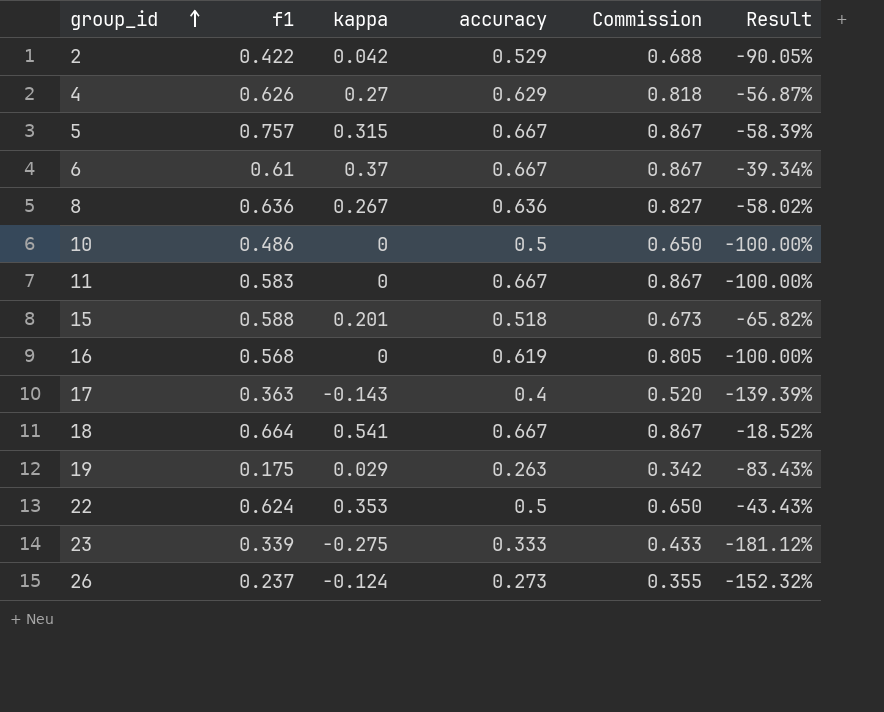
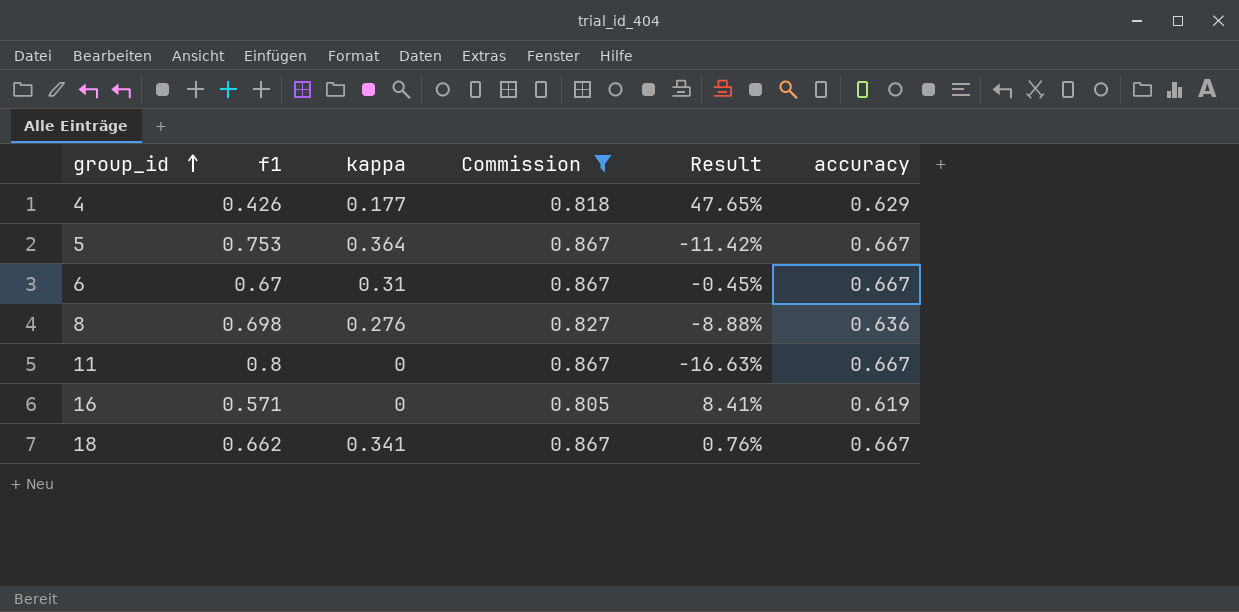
filter: none -> Commission >= 0.805
column Result | formula: ([kappa] - [f1]) / [f1] -> ([accuracy] - [f1]) / [f1]
column accuracy | position: 4 -> 6
4 | f1: 0.626 -> 0.426
4 | kappa: 0.27 -> 0.177
5 | f1: 0.757 -> 0.753
5 | kappa: 0.315 -> 0.364
6 | f1: 0.61 -> 0.67
6 | kappa: 0.37 -> 0.31
8 | f1: 0.636 -> 0.698
8 | kappa: 0.267 -> 0.276
11 | f1: 0.583 -> 0.8
16 | f1: 0.568 -> 0.571
18 | f1: 0.664 -> 0.662
18 | kappa: 0.541 -> 0.341

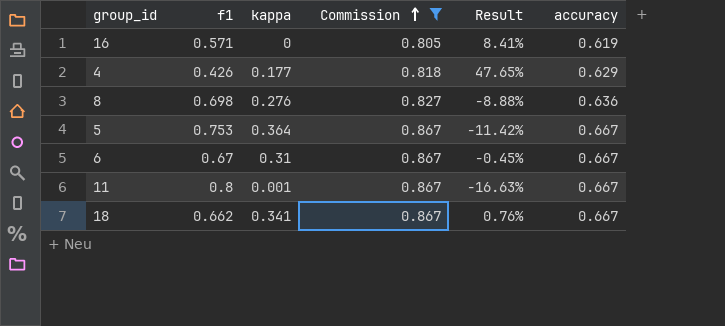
row order: group_id ascending -> Commission ascending
11 | kappa: 0 -> 0.001

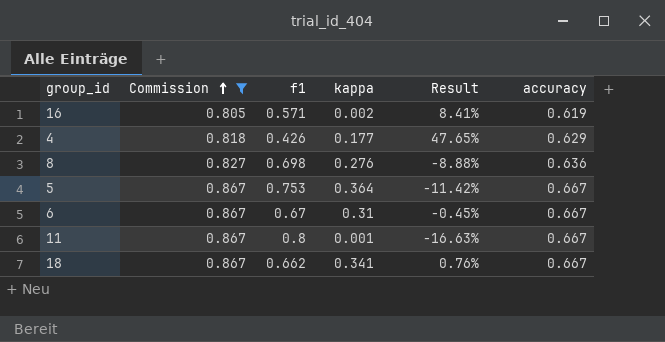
column Commission | position: 4 -> 2
16 | kappa: 0 -> 0.002

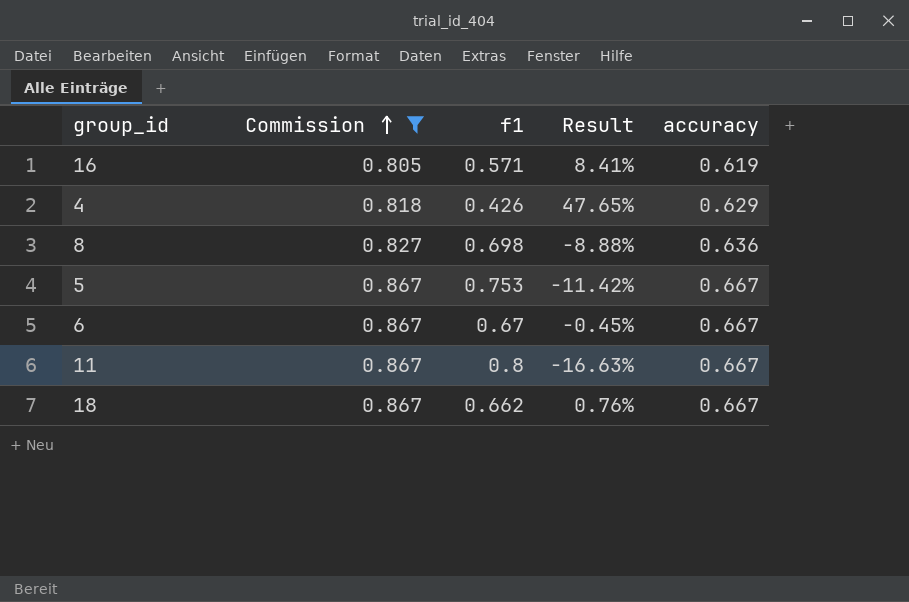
column kappa | position: 4 -> none

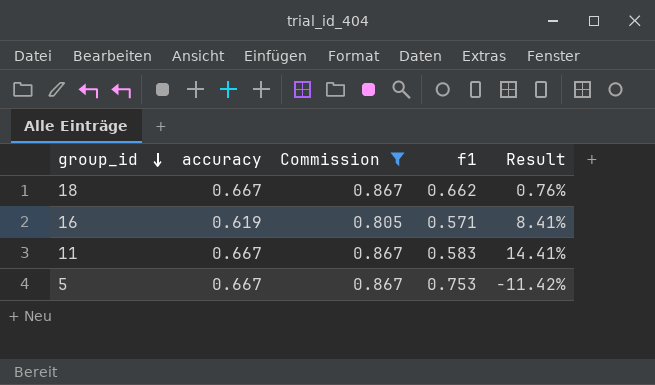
row order: Commission ascending -> group_id descending
column accuracy | position: 5 -> 2
row 4: 0.818 | 0.426 | 47.65% | 0.629 -> none
row 8: 0.827 | 0.698 | -8.88% | 0.636 -> none
row 6: 0.867 | 0.67 | -0.45% | 0.667 -> none
11 | f1: 0.8 -> 0.583
11 | Result: -16.63% -> 14.41%

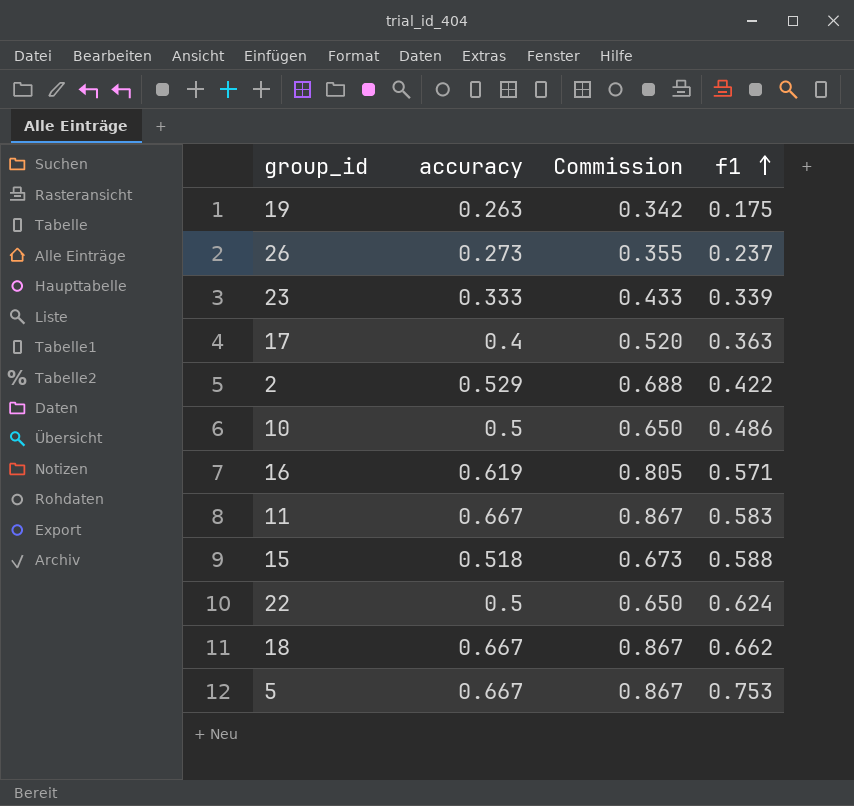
filter: Commission >= 0.805 -> none
row order: group_id descending -> f1 ascending
column Result | formula: ([accuracy] - [f1]) / [f1] -> none

